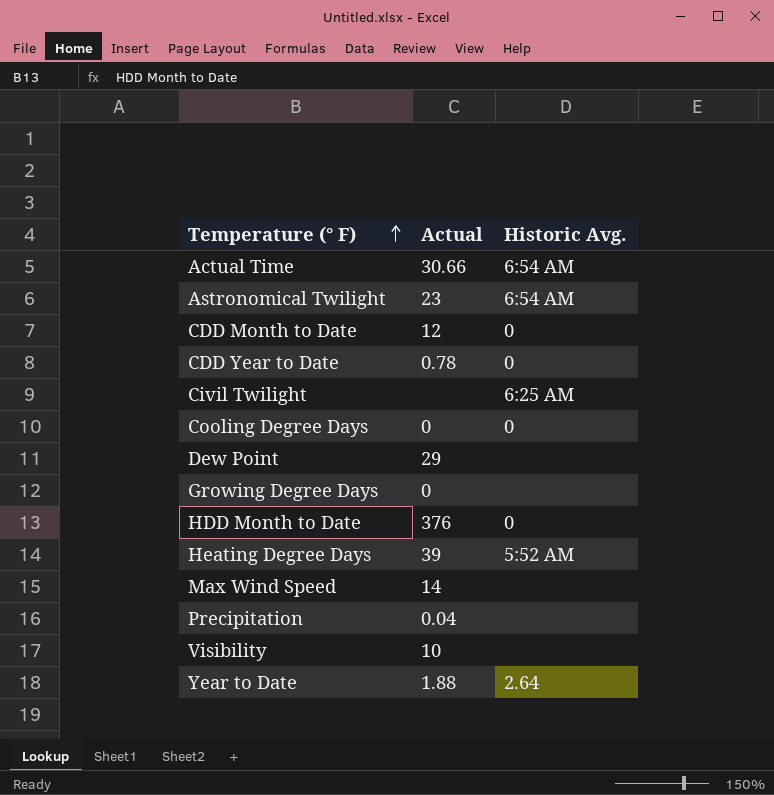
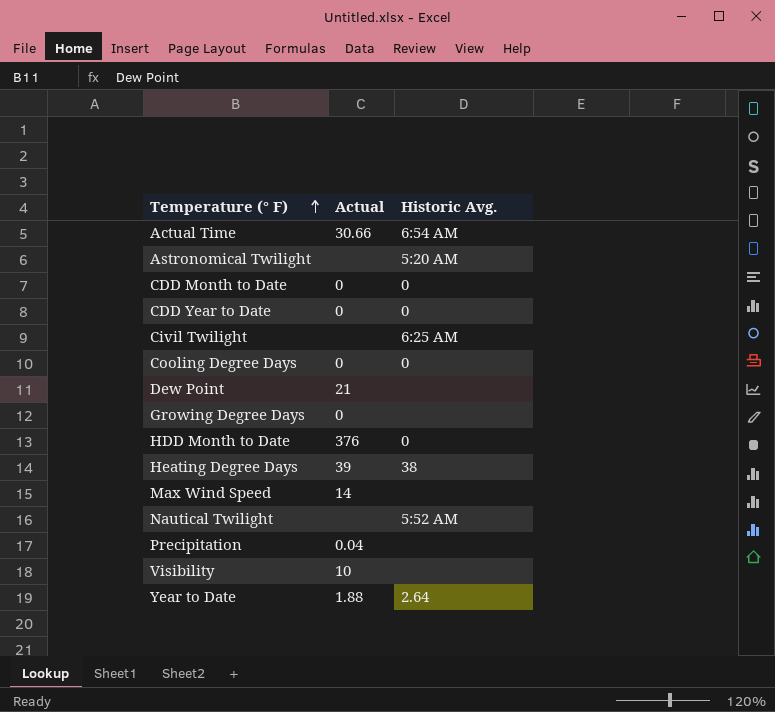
Astronomical Twilight | Actual: 23 -> none
Astronomical Twilight | Historic Avg.: 6:54 AM -> 5:20 AM
CDD Month to Date | Actual: 12 -> 0
CDD Year to Date | Actual: 0.78 -> 0
Dew Point | Actual: 29 -> 21
Heating Degree Days | Historic Avg.: 5:52 AM -> 38
row Nautical Twilight: none -> none | 5:52 AM

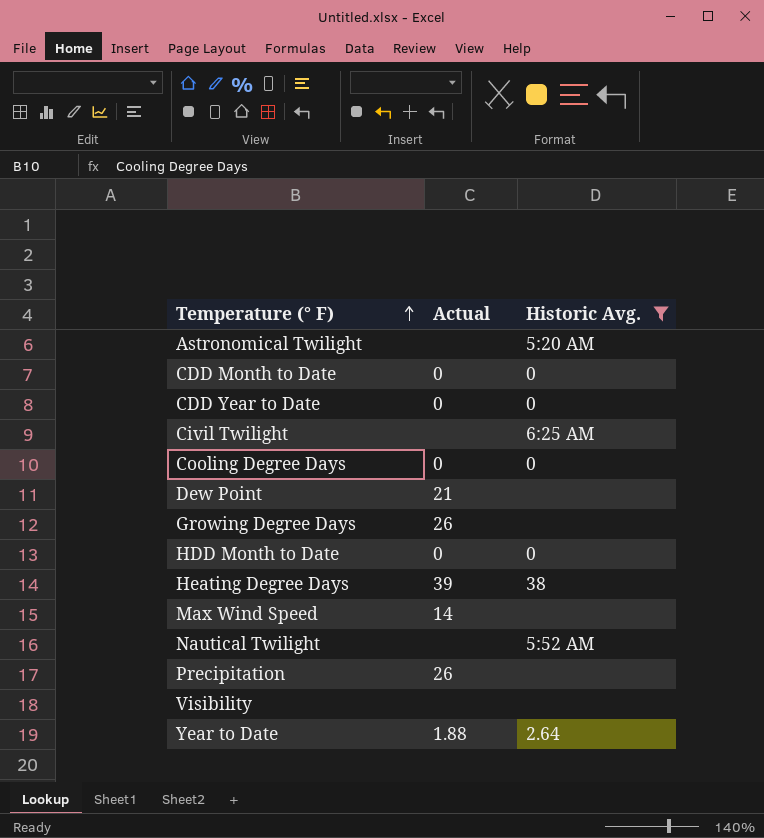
filter: none -> Historic Avg. != 6:54 AM
Growing Degree Days | Actual: 0 -> 26
HDD Month to Date | Actual: 376 -> 0
Precipitation | Actual: 0.04 -> 26
Visibility | Actual: 10 -> none

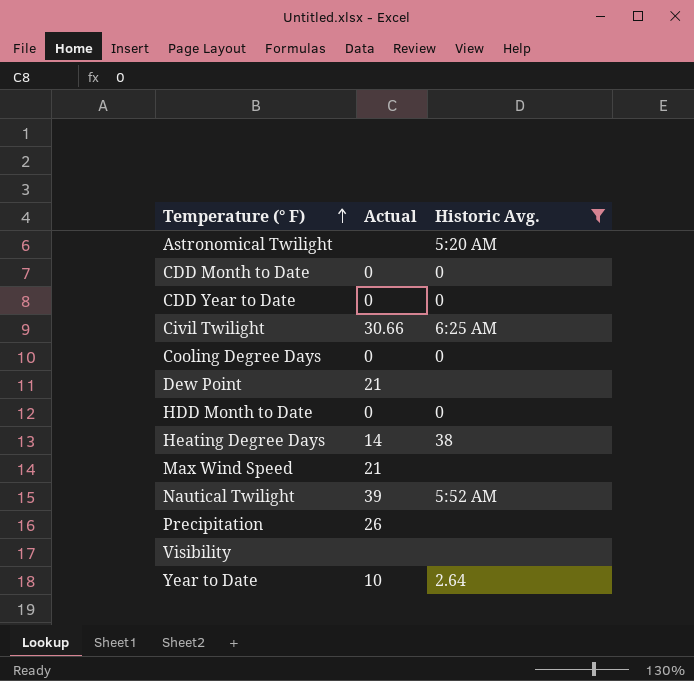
row Growing Degree Days: 26 | none -> none
Civil Twilight | Actual: none -> 30.66
Heating Degree Days | Actual: 39 -> 14
Max Wind Speed | Actual: 14 -> 21
Nautical Twilight | Actual: none -> 39
Year to Date | Actual: 1.88 -> 10

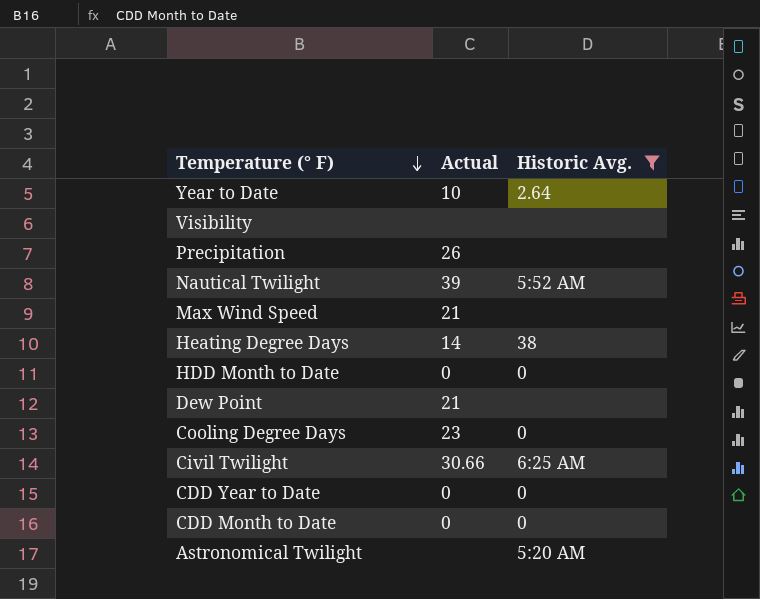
row order: Temperature (° F) ascending -> Temperature (° F) descending
Cooling Degree Days | Actual: 0 -> 23

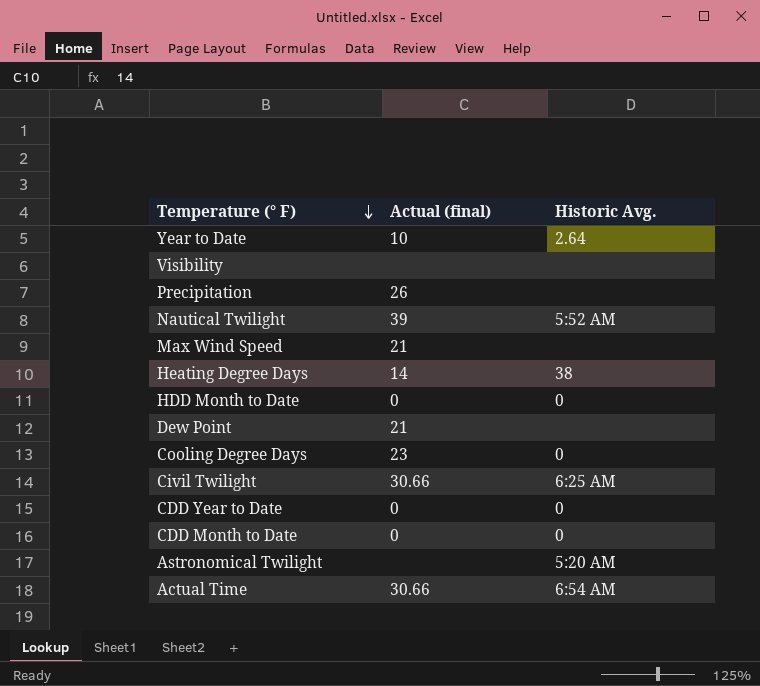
filter: Historic Avg. != 6:54 AM -> none
column name: Actual -> Actual (final)

